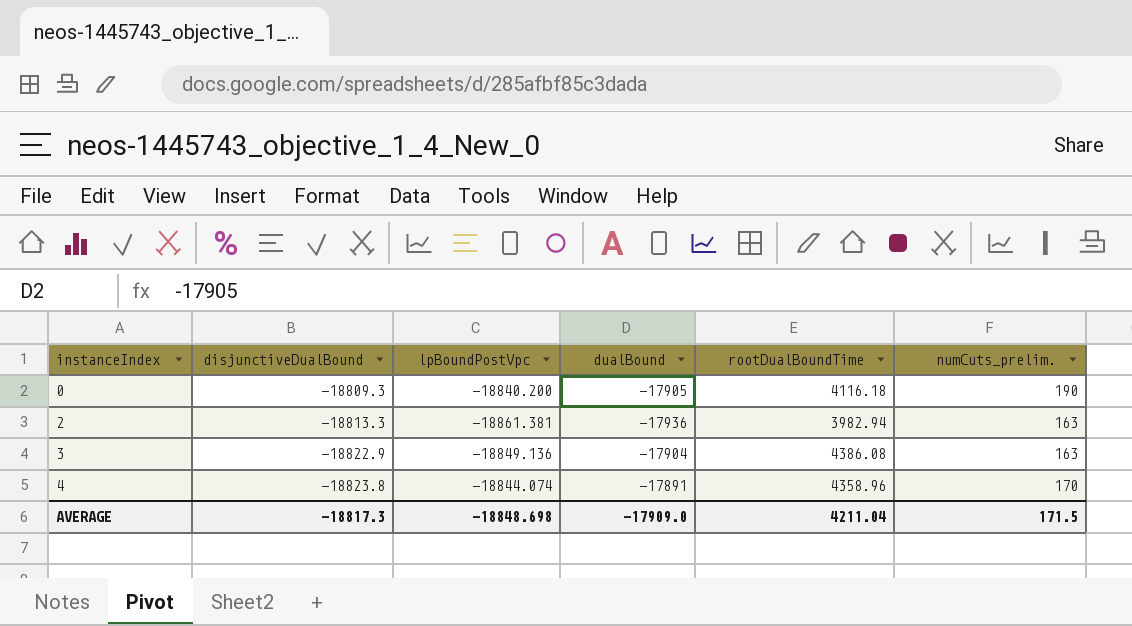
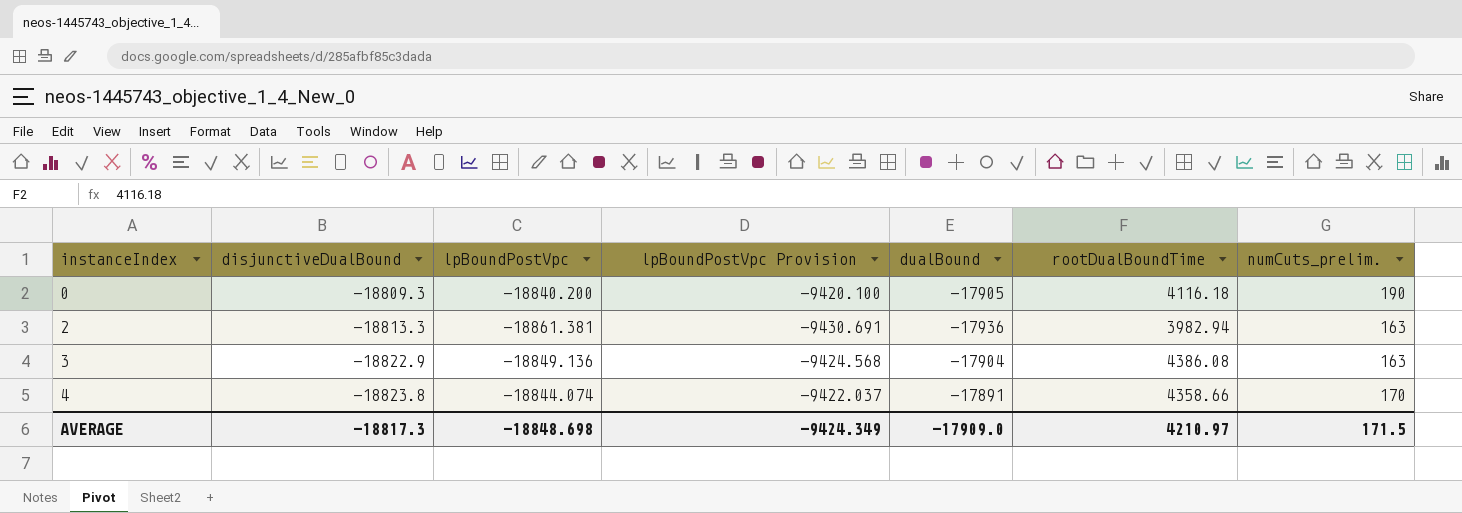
column lpBoundPostVpc Provision | formula: none -> [lpBoundPostVpc] * 0.5
4 | rootDualBoundTime: 4358.96 -> 4358.66
AVERAGE | rootDualBoundTime: 4211.04 -> 4210.97

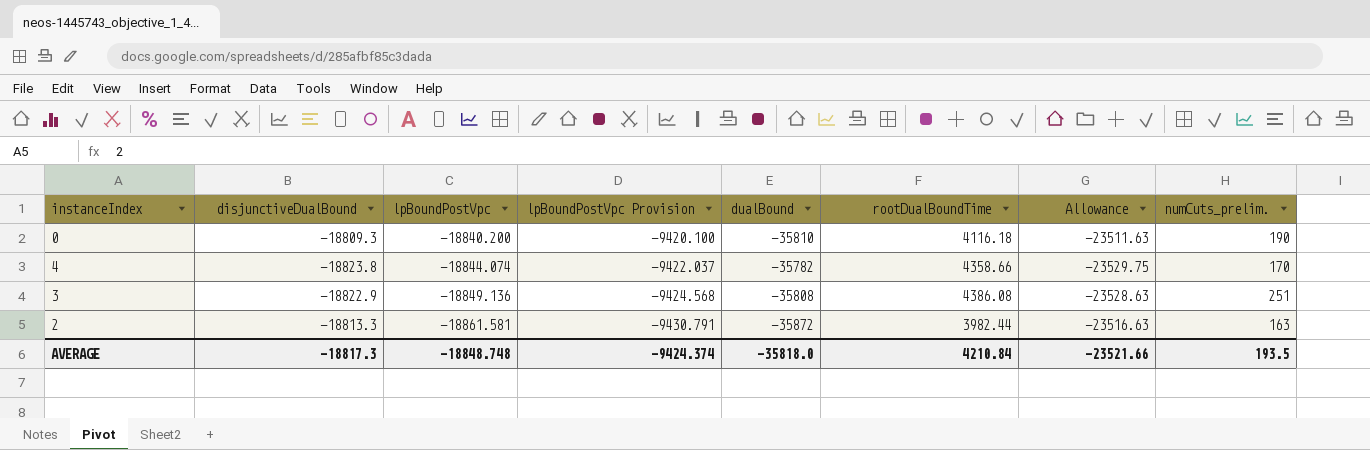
row order: instanceIndex ascending -> lpBoundPostVpc descending
column Allowance | formula: none -> [disjunctiveDualBound] * 1.25
0 | dualBound: -17905 -> -35810
4 | dualBound: -17891 -> -35782
3 | dualBound: -17904 -> -35808
3 | numCuts_prelim.: 163 -> 251
2 | lpBoundPostVpc: -18861.381 -> -18861.581
2 | lpBoundPostVpc Provision: -9430.691 -> -9430.791
2 | dualBound: -17936 -> -35872
2 | rootDualBoundTime: 3982.94 -> 3982.44
AVERAGE | lpBoundPostVpc: -18848.698 -> -18848.748
AVERAGE | lpBoundPostVpc Provision: -9424.349 -> -9424.374
AVERAGE | dualBound: -17909.0 -> -35818.0
AVERAGE | rootDualBoundTime: 4210.97 -> 4210.84
AVERAGE | numCuts_prelim.: 171.5 -> 193.5

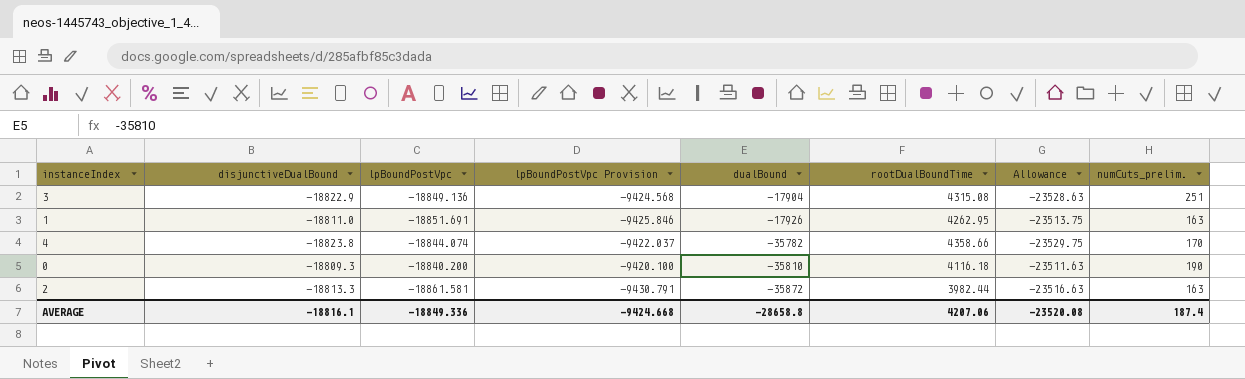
row order: lpBoundPostVpc descending -> dualBound descending
3 | dualBound: -35808 -> -17904
3 | rootDualBoundTime: 4386.08 -> 4315.08
row 1: none -> -18811.0 | -18851.691 | -9425.846 | -17926 | 4262.95 | -23513.75 | 163
AVERAGE | disjunctiveDualBound: -18817.3 -> -18816.1
AVERAGE | lpBoundPostVpc: -18848.748 -> -18849.336
AVERAGE | lpBoundPostVpc Provision: -9424.374 -> -9424.668
AVERAGE | dualBound: -35818.0 -> -28658.8
AVERAGE | rootDualBoundTime: 4210.84 -> 4207.06
AVERAGE | Allowance: -23521.66 -> -23520.08
AVERAGE | numCuts_prelim.: 193.5 -> 187.4

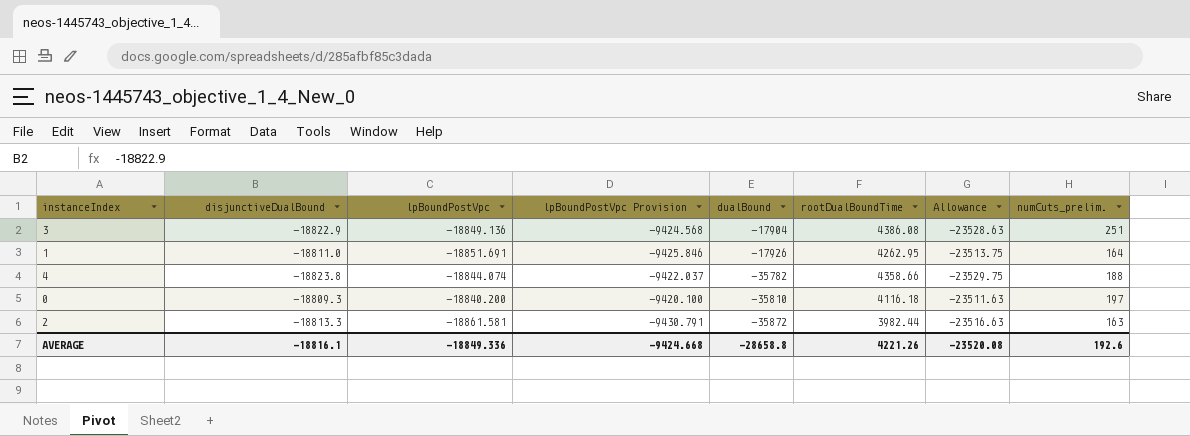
3 | rootDualBoundTime: 4315.08 -> 4386.08
1 | numCuts_prelim.: 163 -> 164
4 | numCuts_prelim.: 170 -> 188
0 | numCuts_prelim.: 190 -> 197
AVERAGE | rootDualBoundTime: 4207.06 -> 4221.26
AVERAGE | numCuts_prelim.: 187.4 -> 192.6

